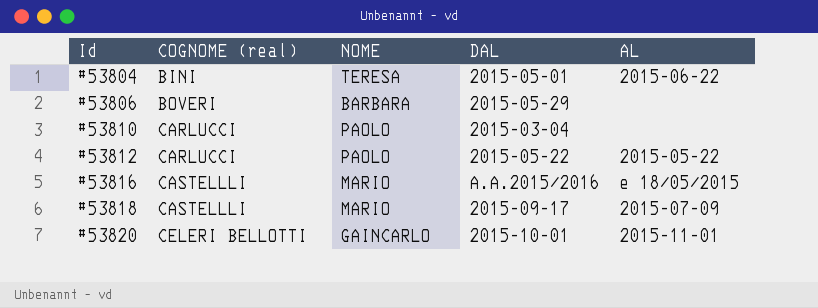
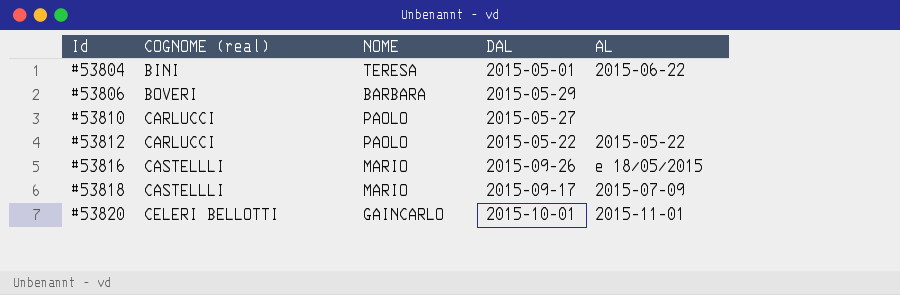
#53810 | DAL: 2015-03-04 -> 2015-05-27
#53816 | DAL: A.A.2015/2016 -> 2015-09-26

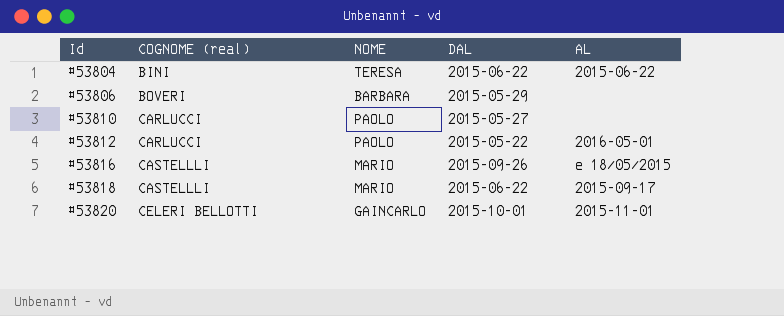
#53804 | DAL: 2015-05-01 -> 2015-06-22
#53812 | AL: 2015-05-22 -> 2016-05-01
#53818 | DAL: 2015-09-17 -> 2015-06-22
#53818 | AL: 2015-07-09 -> 2015-09-17

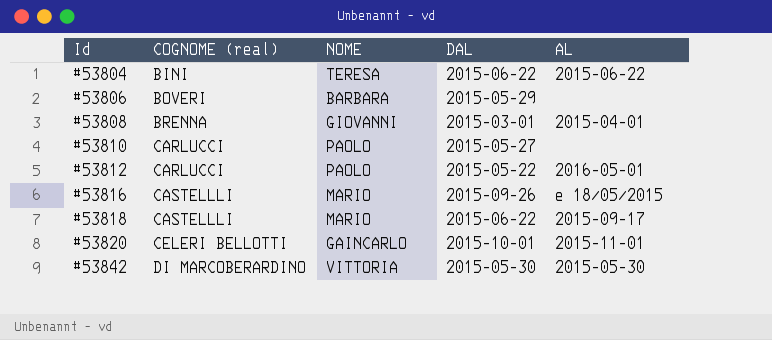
row #53808: none -> BRENNA | GIOVANNI | 2015-03-01 | 2015-04-01
row #53842: none -> DI MARCOBERARDINO | VITTORIA | 2015-05-30 | 2015-05-30

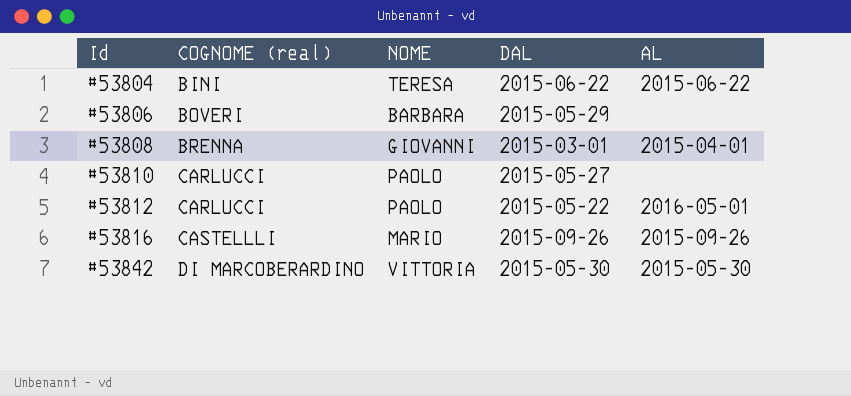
row #53818: CASTELLLI | MARIO | 2015-06-22 | 2015-09-17 -> none
row #53820: CELERI BELLOTTI | GAINCARLO | 2015-10-01 | 2015-11-01 -> none
#53816 | AL: e 18/05/2015 -> 2015-09-26

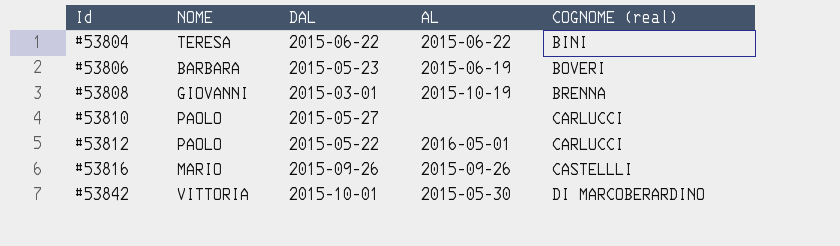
column COGNOME (real) | position: 2 -> 5
#53806 | DAL: 2015-05-29 -> 2015-05-23
#53806 | AL: none -> 2015-06-19
#53808 | AL: 2015-04-01 -> 2015-10-19
#53842 | DAL: 2015-05-30 -> 2015-10-01

